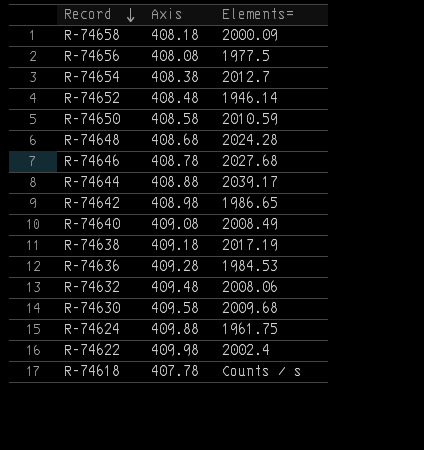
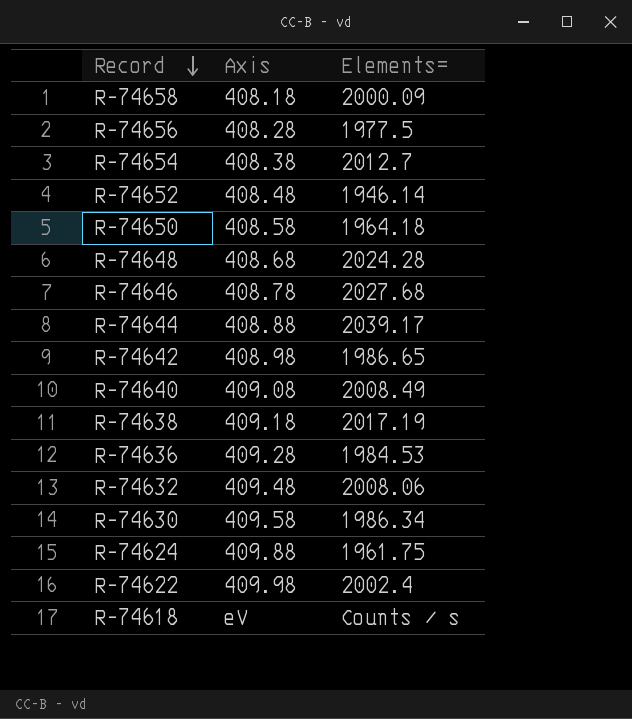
R-74656 | Axis: 408.08 -> 408.28
R-74650 | Elements=: 2010.59 -> 1964.18
R-74630 | Elements=: 2009.68 -> 1986.34
R-74618 | Axis: 407.78 -> eV

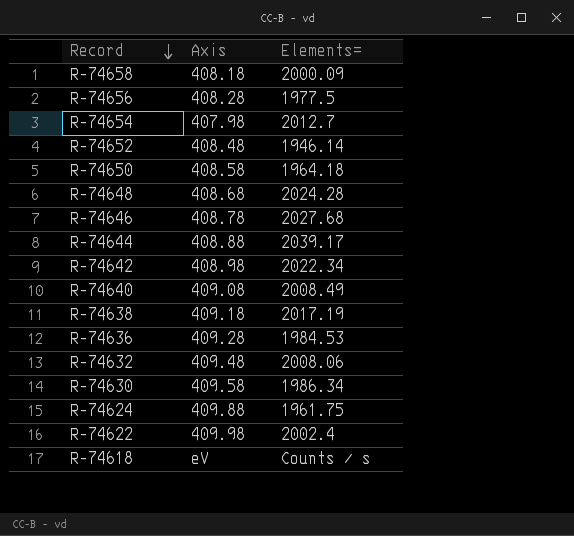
R-74654 | Axis: 408.38 -> 407.98
R-74642 | Elements=: 1986.65 -> 2022.34

